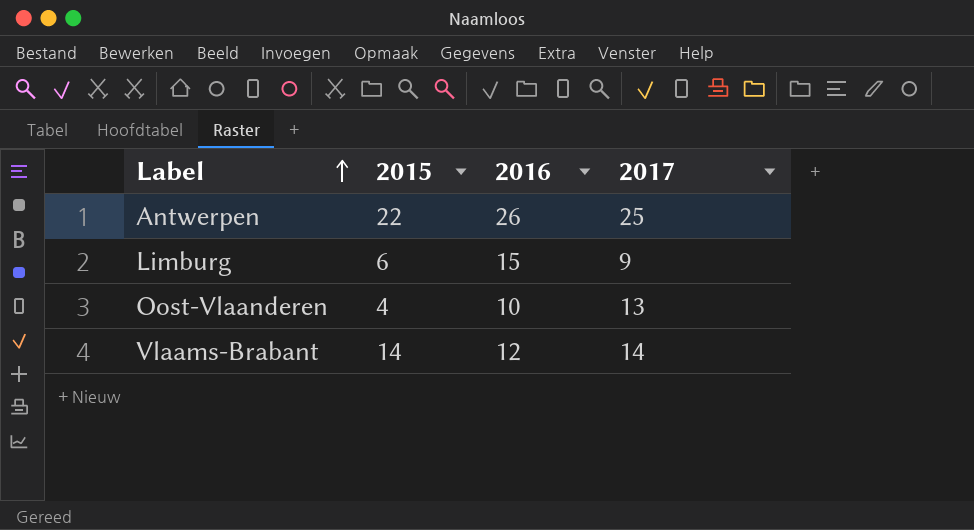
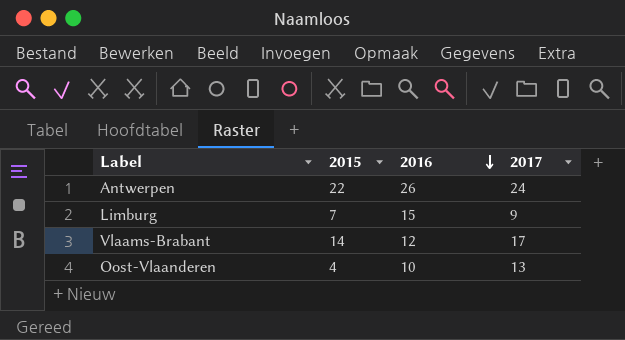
row order: Label ascending -> 2016 descending
Antwerpen | 2017: 25 -> 24
Limburg | 2015: 6 -> 7
Vlaams-Brabant | 2017: 14 -> 17

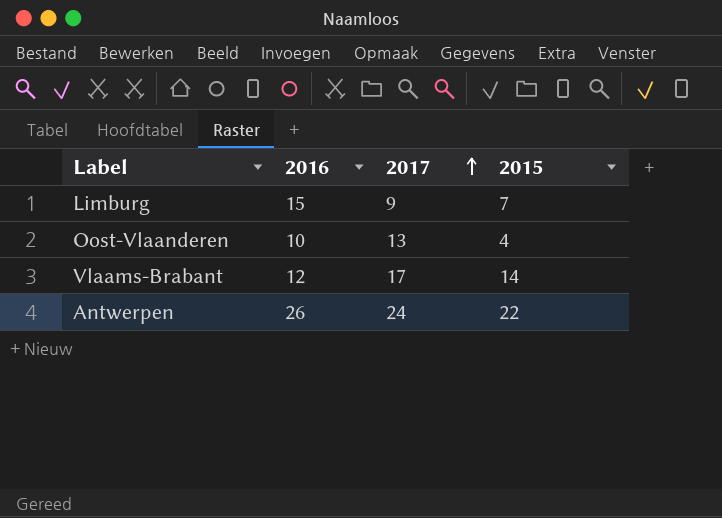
row order: 2016 descending -> 2017 ascending
column 2015 | position: 2 -> 4

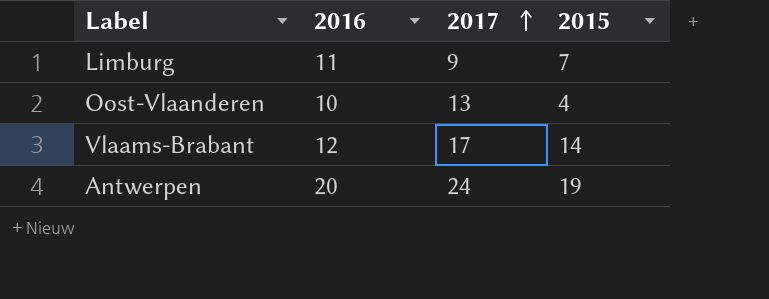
Limburg | 2016: 15 -> 11
Antwerpen | 2016: 26 -> 20
Antwerpen | 2015: 22 -> 19

